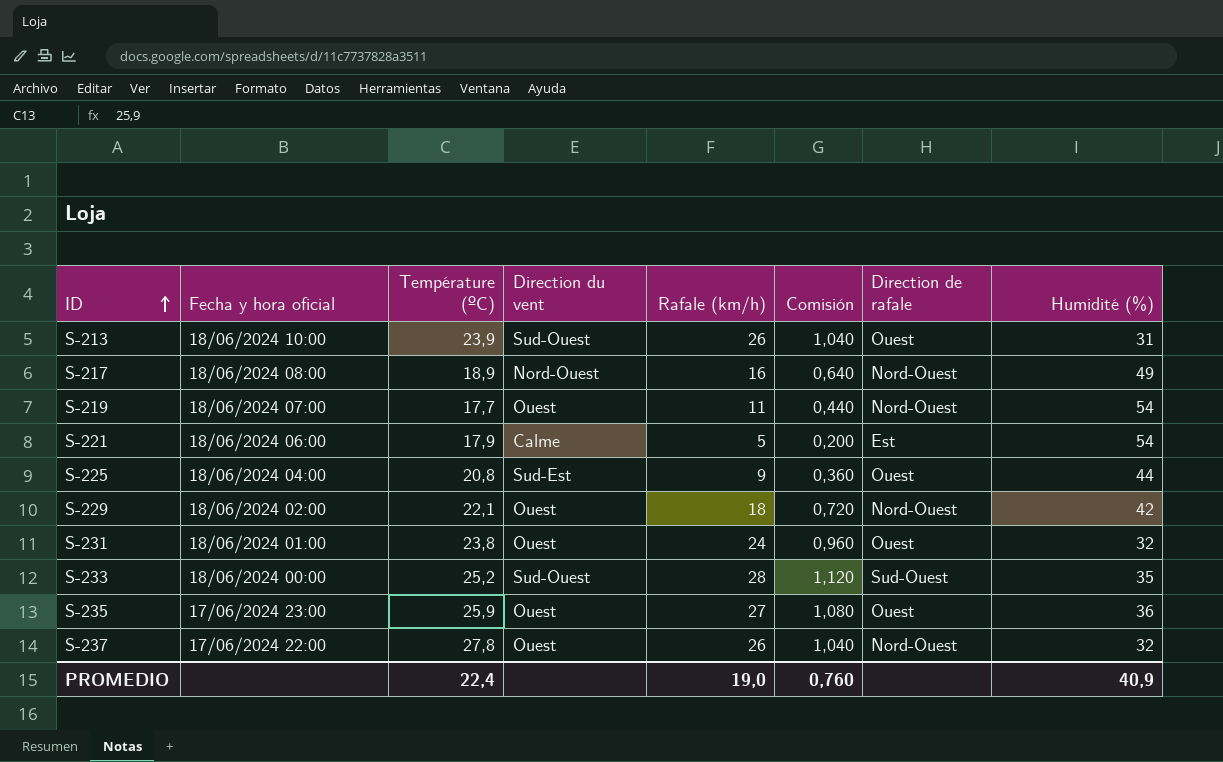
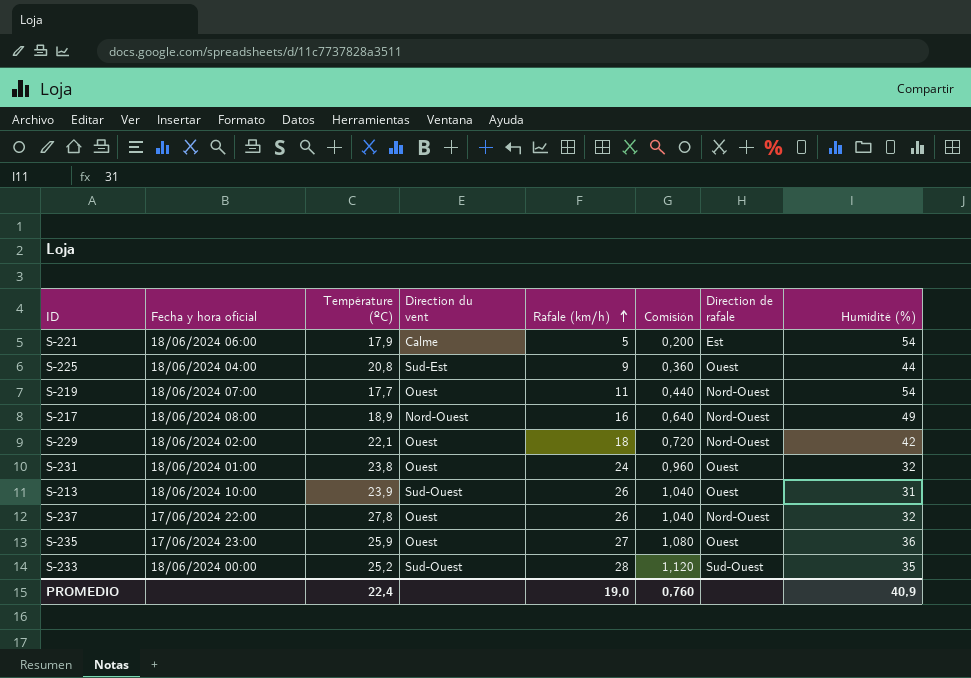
row order: ID ascending -> Rafale (km/h) ascending

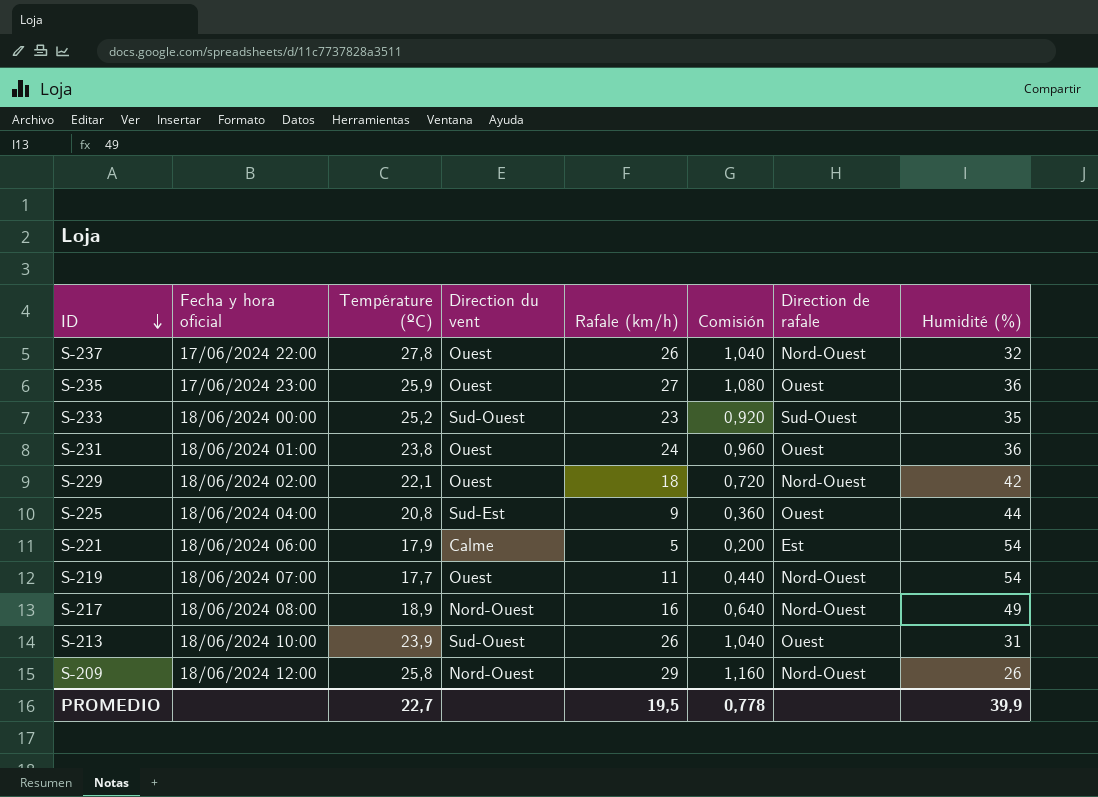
row order: Rafale (km/h) ascending -> ID descending
S-233 | Rafale (km/h): 28 -> 23
S-233 | Comisión: 1,120 -> 0,920
S-231 | Humidité (%): 32 -> 36
row S-209: none -> 18/06/2024 12:00 | 25,8 | Nord-Ouest | 29 | 1,160 | Nord-Ouest | 26
PROMEDIO | Température (ºC): 22,4 -> 22,7
PROMEDIO | Rafale (km/h): 19,0 -> 19,5
PROMEDIO | Comisión: 0,760 -> 0,778
PROMEDIO | Humidité (%): 40,9 -> 39,9

